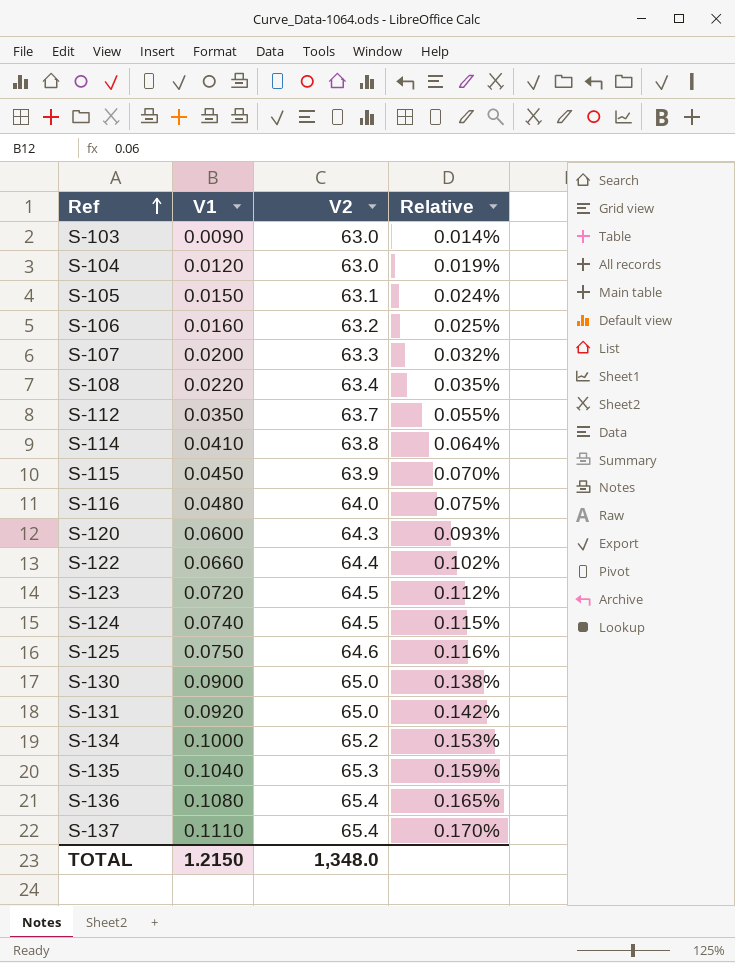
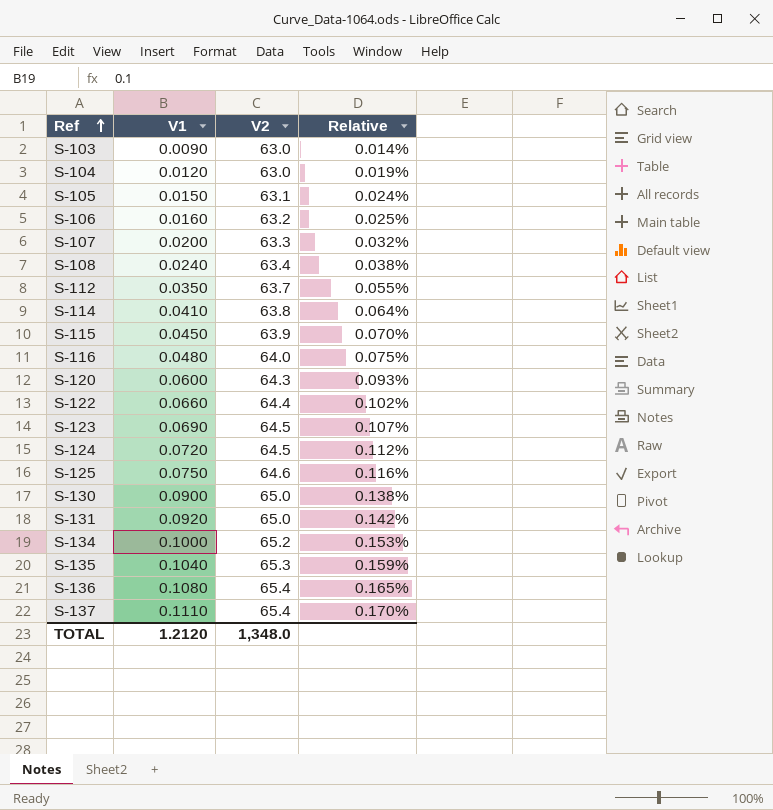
S-108 | V1: 0.0220 -> 0.0240
S-108 | Relative: 0.035% -> 0.038%
S-123 | V1: 0.0720 -> 0.0690
S-123 | Relative: 0.112% -> 0.107%
S-124 | V1: 0.0740 -> 0.0720
S-124 | Relative: 0.115% -> 0.112%
TOTAL | V1: 1.2150 -> 1.2120

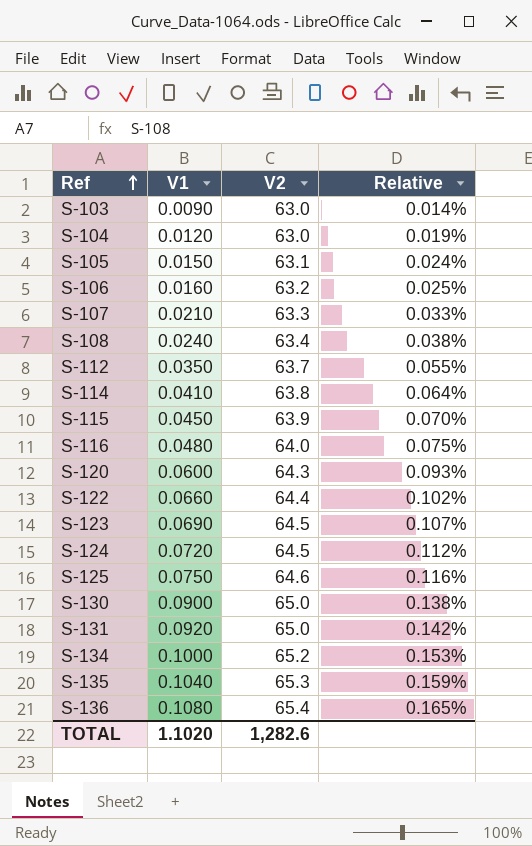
row S-137: 0.1110 | 65.4 | 0.170% -> none
S-107 | V1: 0.0200 -> 0.0210
S-107 | Relative: 0.032% -> 0.033%
TOTAL | V1: 1.2120 -> 1.1020
TOTAL | V2: 1,348.0 -> 1,282.6

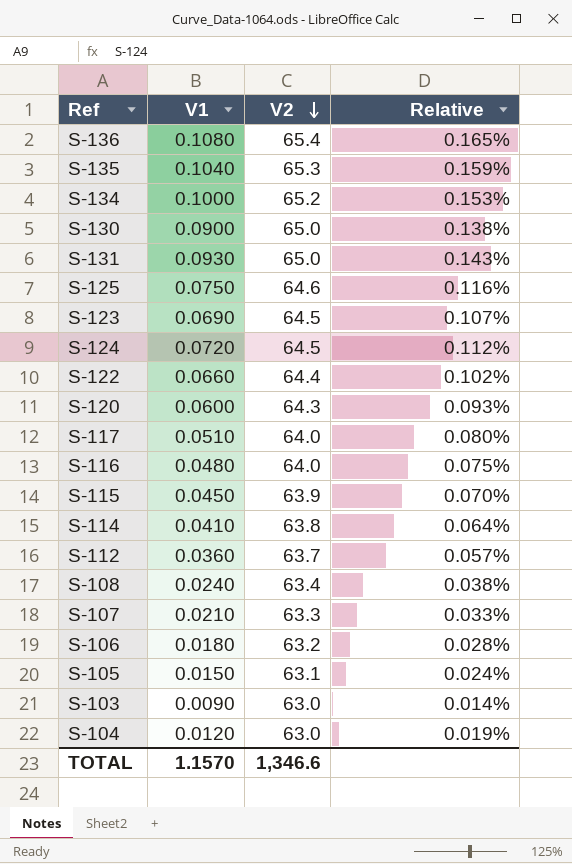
row order: Ref ascending -> V2 descending
S-131 | V1: 0.0920 -> 0.0930
S-131 | Relative: 0.142% -> 0.143%
row S-117: none -> 0.0510 | 64.0 | 0.080%
S-112 | V1: 0.0350 -> 0.0360
S-112 | Relative: 0.055% -> 0.057%
S-106 | V1: 0.0160 -> 0.0180
S-106 | Relative: 0.025% -> 0.028%
TOTAL | V1: 1.1020 -> 1.1570
TOTAL | V2: 1,282.6 -> 1,346.6

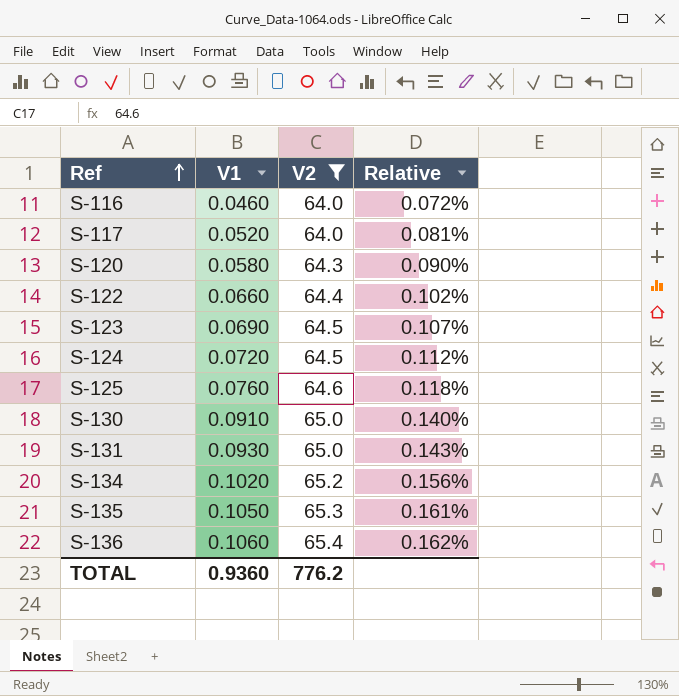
filter: none -> V2 >= 64.0
row order: V2 descending -> Ref ascending
S-116 | V1: 0.0480 -> 0.0460
S-116 | Relative: 0.075% -> 0.072%
S-117 | V1: 0.0510 -> 0.0520
S-117 | Relative: 0.080% -> 0.081%
S-120 | V1: 0.0600 -> 0.0580
S-120 | Relative: 0.093% -> 0.090%
S-125 | V1: 0.0750 -> 0.0760
S-125 | Relative: 0.116% -> 0.118%
S-130 | V1: 0.0900 -> 0.0910
S-130 | Relative: 0.138% -> 0.140%
S-134 | V1: 0.1000 -> 0.1020
S-134 | Relative: 0.153% -> 0.156%
S-135 | V1: 0.1040 -> 0.1050
S-135 | Relative: 0.159% -> 0.161%
S-136 | V1: 0.1080 -> 0.1060
S-136 | Relative: 0.165% -> 0.162%
TOTAL | V1: 1.1570 -> 0.9360
TOTAL | V2: 1,346.6 -> 776.2

